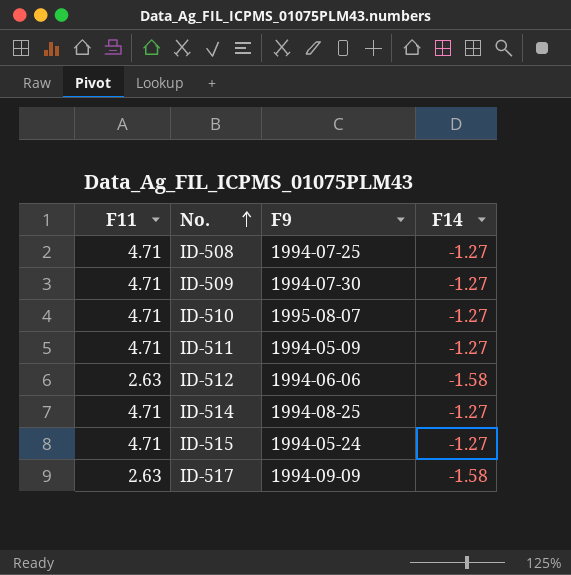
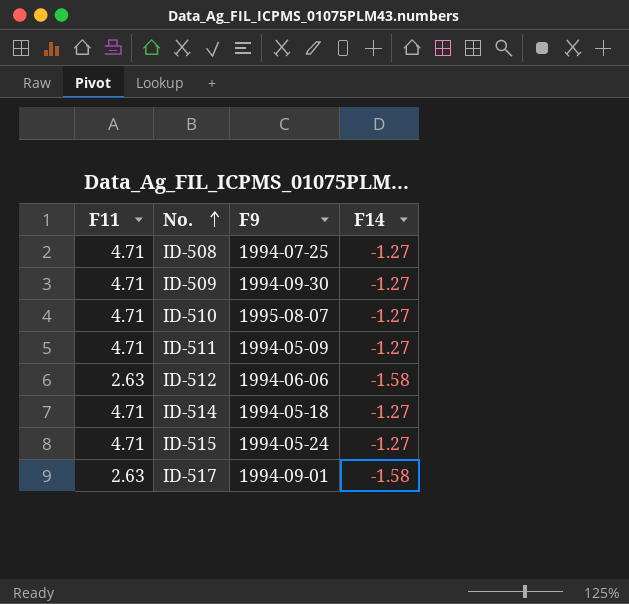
ID-509 | F9: 1994-07-30 -> 1994-09-30
ID-514 | F9: 1994-08-25 -> 1994-05-18
ID-517 | F9: 1994-09-09 -> 1994-09-01

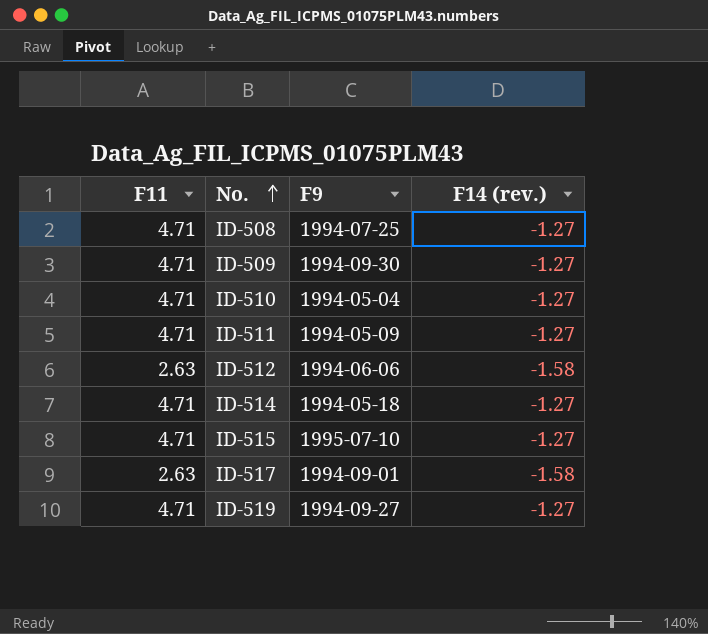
column name: F14 -> F14 (rev.)
ID-510 | F9: 1995-08-07 -> 1994-05-04
ID-515 | F9: 1994-05-24 -> 1995-07-10
row ID-519: none -> 4.71 | 1994-09-27 | -1.27

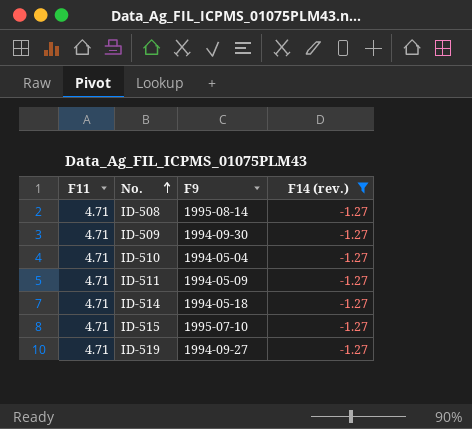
filter: none -> F14 (rev.) = -1.27
ID-508 | F9: 1994-07-25 -> 1995-08-14

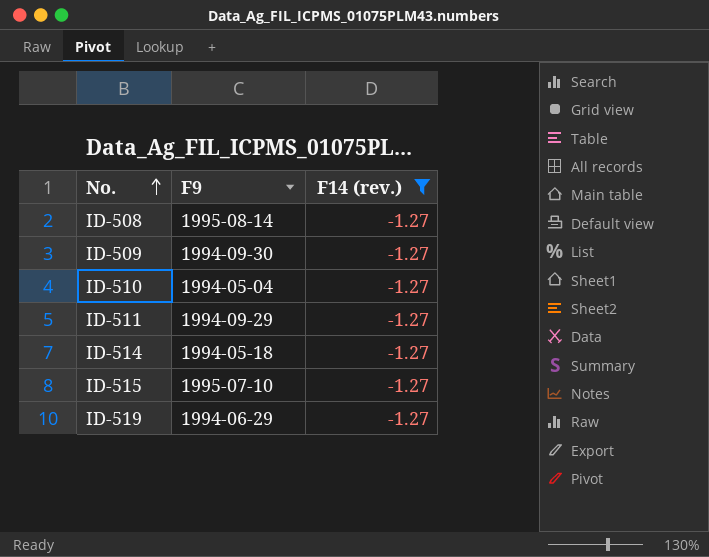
column F11 | position: 1 -> none
ID-511 | F9: 1994-05-09 -> 1994-09-29
ID-519 | F9: 1994-09-27 -> 1994-06-29

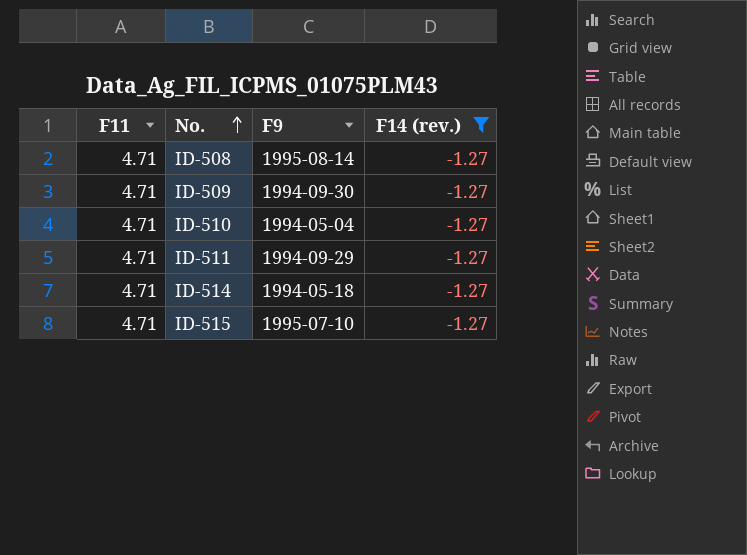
column F11 | position: none -> 1
row ID-519: 1994-06-29 | -1.27 -> none

